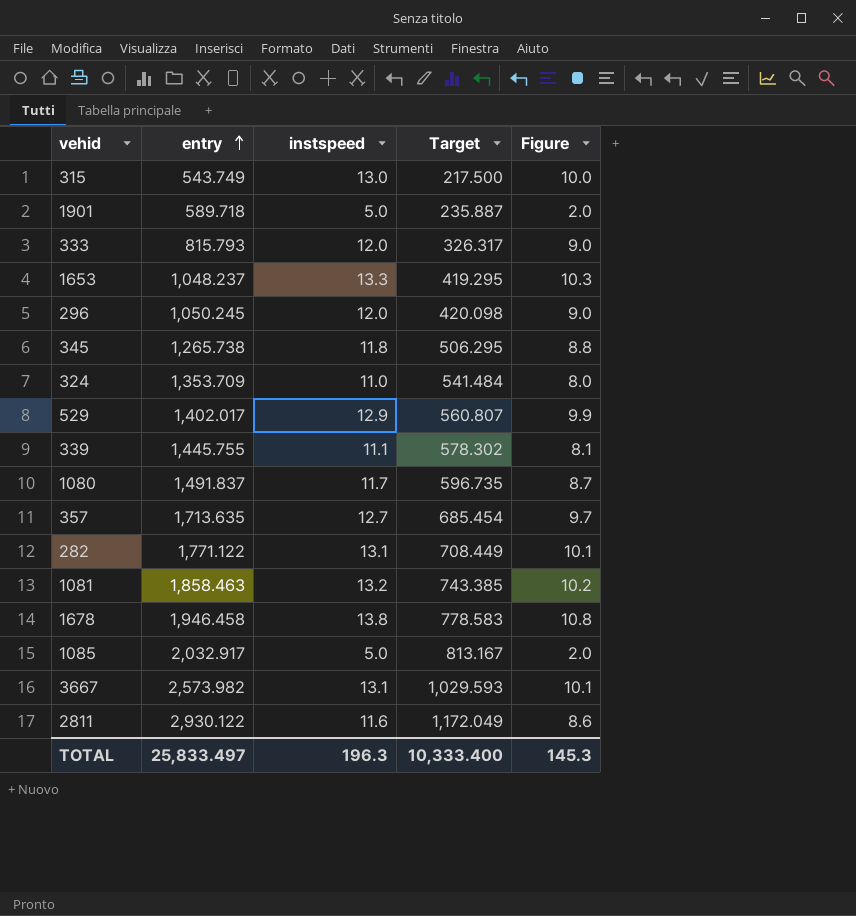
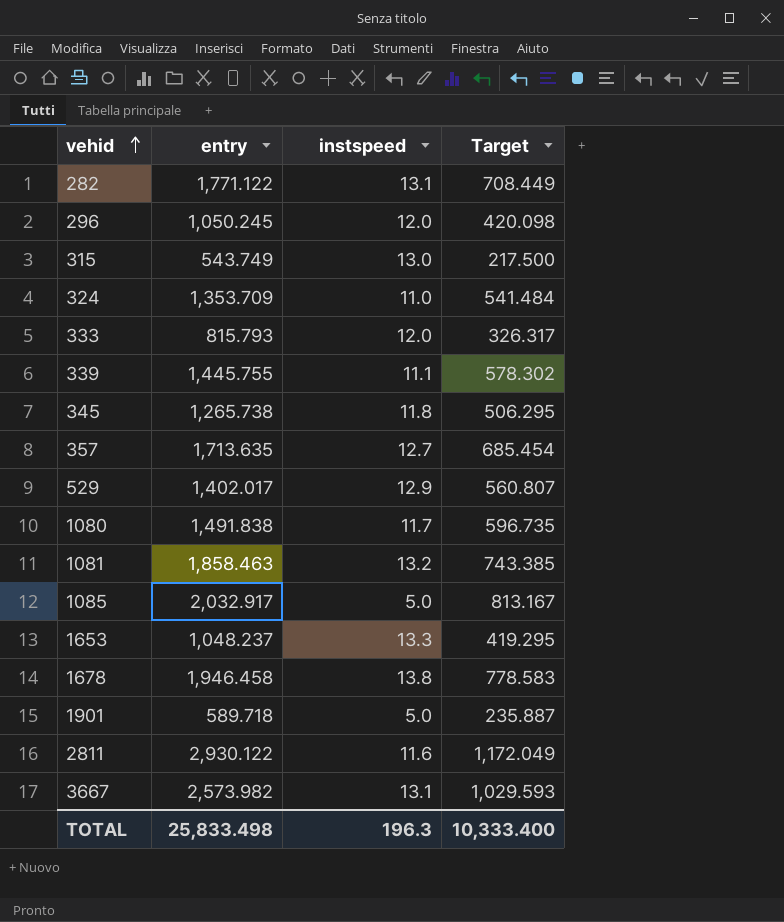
row order: entry ascending -> vehid ascending
column Figure | formula: [instspeed] - 3 -> none
1080 | entry: 1,491.837 -> 1,491.838
TOTAL | entry: 25,833.497 -> 25,833.498

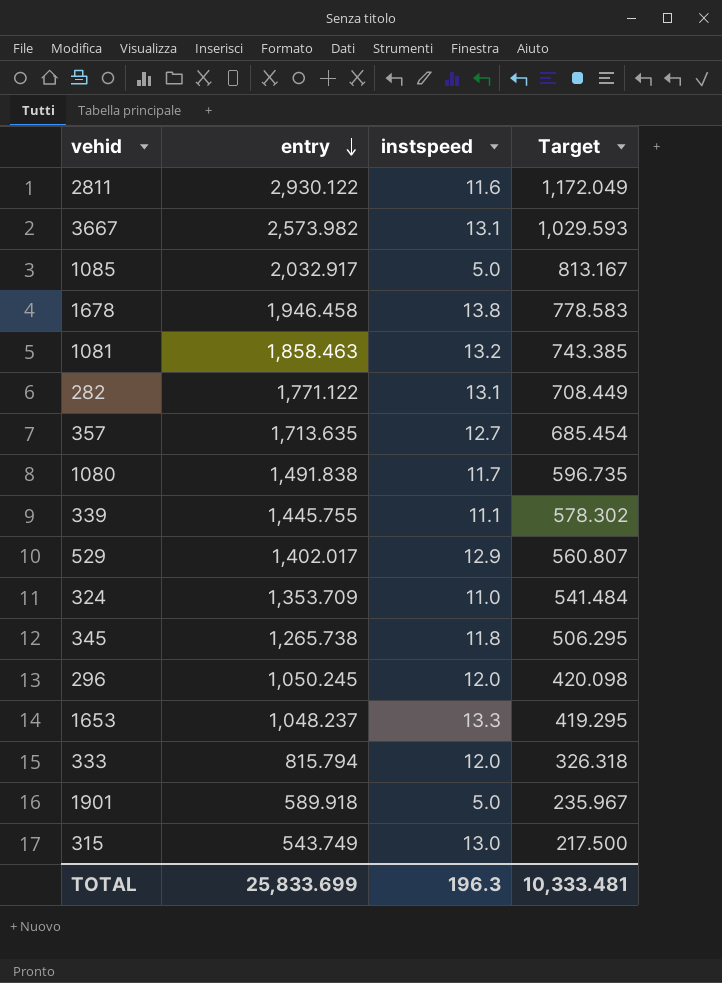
row order: vehid ascending -> entry descending
333 | entry: 815.793 -> 815.794
333 | Target: 326.317 -> 326.318
1901 | entry: 589.718 -> 589.918
1901 | Target: 235.887 -> 235.967
TOTAL | entry: 25,833.498 -> 25,833.699
TOTAL | Target: 10,333.400 -> 10,333.481

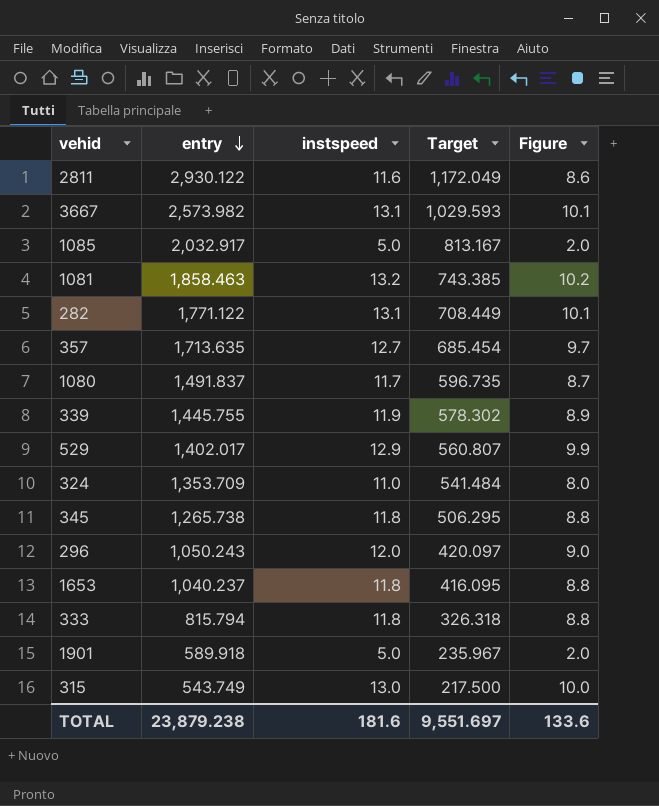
column Figure | formula: none -> [instspeed] - 3
row 1678: 1,946.458 | 13.8 | 778.583 -> none
1080 | entry: 1,491.838 -> 1,491.837
339 | instspeed: 11.1 -> 11.9
296 | entry: 1,050.245 -> 1,050.243
296 | Target: 420.098 -> 420.097
1653 | entry: 1,048.237 -> 1,040.237
1653 | instspeed: 13.3 -> 11.8
1653 | Target: 419.295 -> 416.095
333 | instspeed: 12.0 -> 11.8
TOTAL | entry: 25,833.699 -> 23,879.238
TOTAL | instspeed: 196.3 -> 181.6
TOTAL | Target: 10,333.481 -> 9,551.697

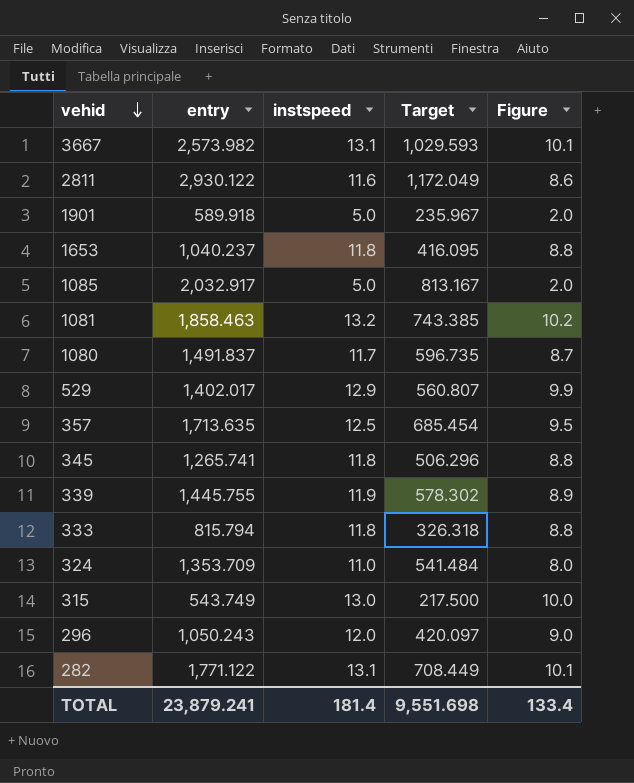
row order: entry descending -> vehid descending
357 | instspeed: 12.7 -> 12.5
357 | Figure: 9.7 -> 9.5
345 | entry: 1,265.738 -> 1,265.741
345 | Target: 506.295 -> 506.296
TOTAL | entry: 23,879.238 -> 23,879.241
TOTAL | instspeed: 181.6 -> 181.4
TOTAL | Target: 9,551.697 -> 9,551.698
TOTAL | Figure: 133.6 -> 133.4

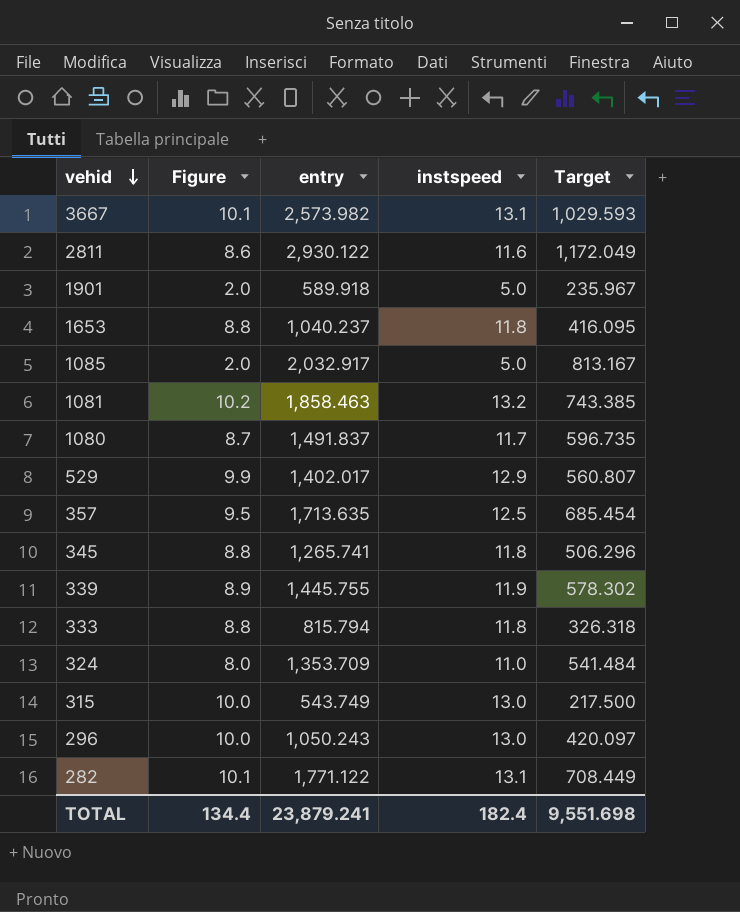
column Figure | position: 5 -> 2
296 | Figure: 9.0 -> 10.0
296 | instspeed: 12.0 -> 13.0
TOTAL | Figure: 133.4 -> 134.4
TOTAL | instspeed: 181.4 -> 182.4

